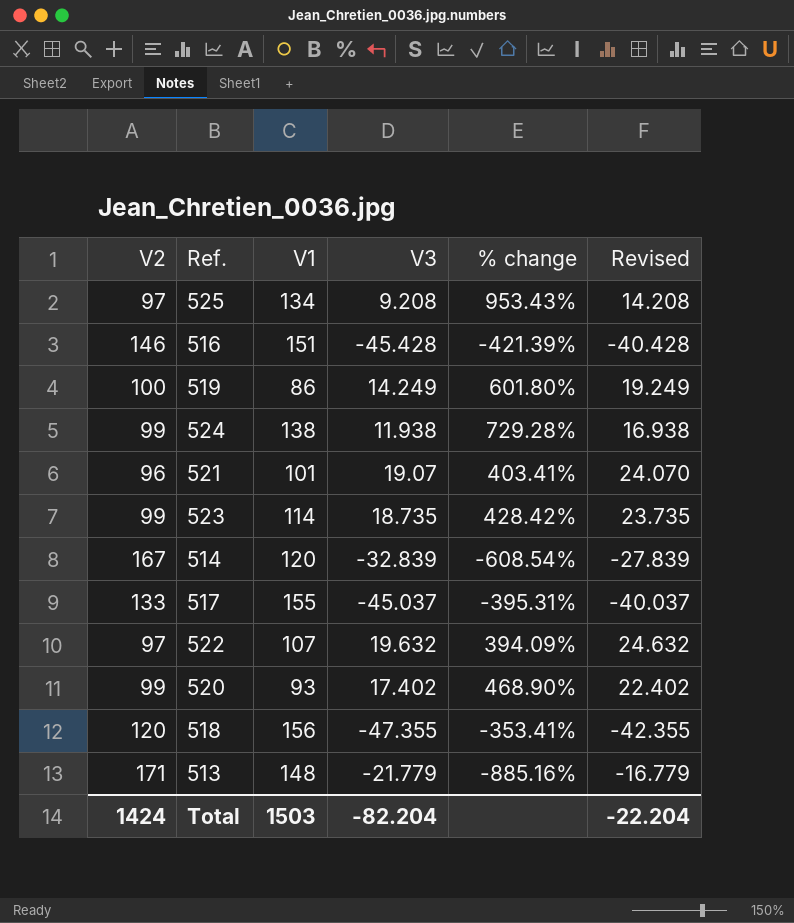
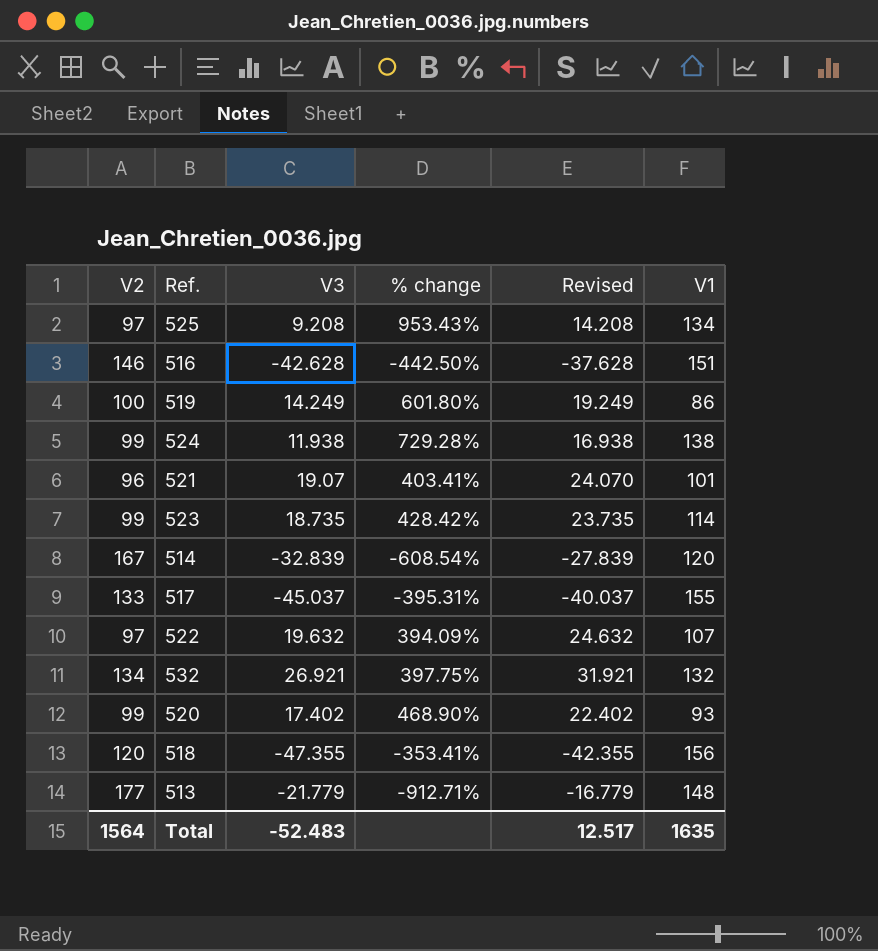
column V1 | position: 3 -> 6
516 | V3: -45.428 -> -42.628
516 | % change: -421.39% -> -442.50%
516 | Revised: -40.428 -> -37.628
row 532: none -> 134 | 26.921 | 397.75% | 31.921 | 132
513 | V2: 171 -> 177
513 | % change: -885.16% -> -912.71%
Total | V2: 1424 -> 1564
Total | V3: -82.204 -> -52.483
Total | Revised: -22.204 -> 12.517
Total | V1: 1503 -> 1635

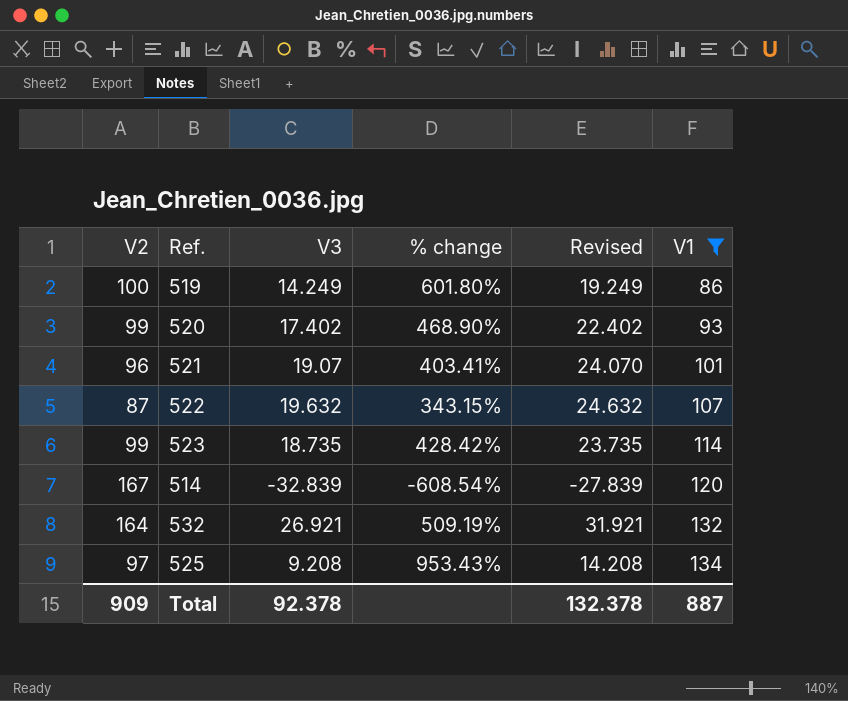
filter: none -> V1 <= 134
row order: none -> V1 ascending
522 | V2: 97 -> 87
522 | % change: 394.09% -> 343.15%
532 | V2: 134 -> 164
532 | % change: 397.75% -> 509.19%
Total | V2: 1564 -> 909
Total | V3: -52.483 -> 92.378
Total | Revised: 12.517 -> 132.378
Total | V1: 1635 -> 887

